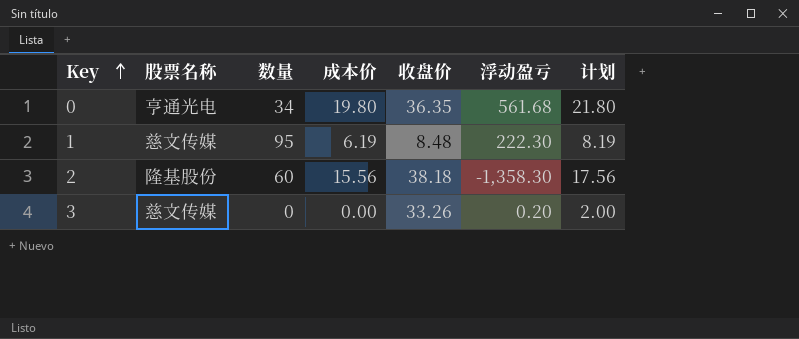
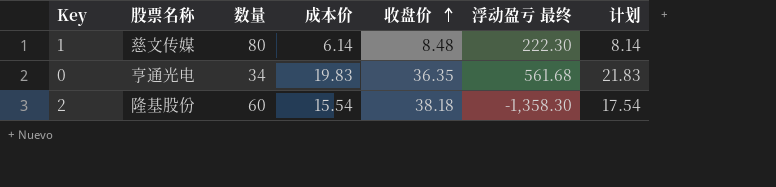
row order: Key ascending -> 收盘价 ascending
column name: 浮动盈亏 -> 浮动盈亏 最终
row 3: 慈文传媒 | 0 | 0.00 | 33.26 | 0.20 | 2.00 -> none
1 | 数量: 95 -> 80
1 | 成本价: 6.19 -> 6.14
1 | 计划: 8.19 -> 8.14
0 | 成本价: 19.80 -> 19.83
0 | 计划: 21.80 -> 21.83
2 | 成本价: 15.56 -> 15.54
2 | 计划: 17.56 -> 17.54

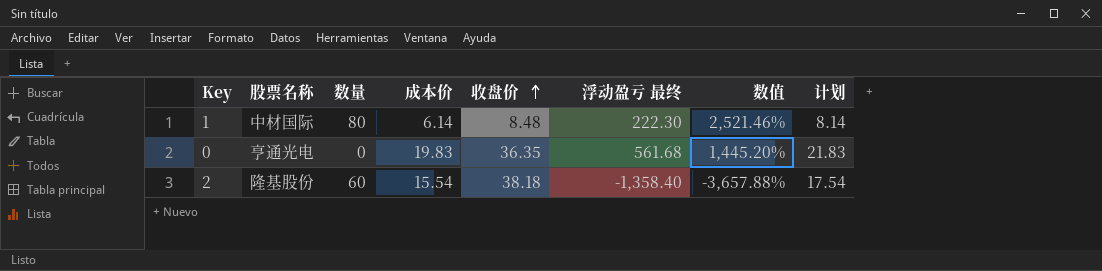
column 数值 | formula: none -> ([浮动盈亏 最终] - [收盘价]) / [收盘价]
1 | 股票名称: 慈文传媒 -> 中材国际
0 | 数量: 34 -> 0
2 | 浮动盈亏 最终: -1,358.30 -> -1,358.40

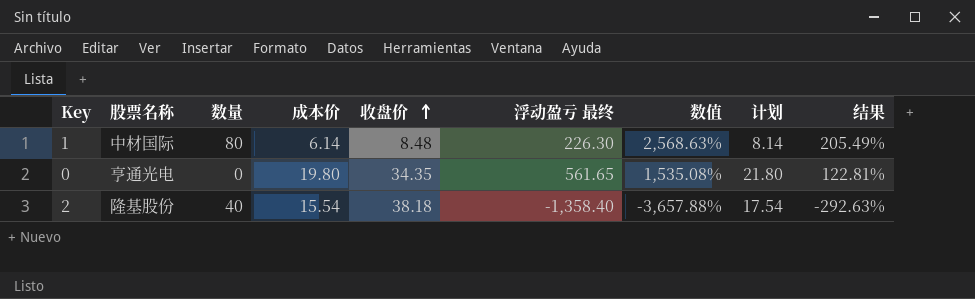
column 结果 | formula: none -> [数值] * 0.08
1 | 浮动盈亏 最终: 222.30 -> 226.30
1 | 数值: 2,521.46% -> 2,568.63%
0 | 成本价: 19.83 -> 19.80
0 | 收盘价: 36.35 -> 34.35
0 | 浮动盈亏 最终: 561.68 -> 561.65
0 | 数值: 1,445.20% -> 1,535.08%
0 | 计划: 21.83 -> 21.80
2 | 数量: 60 -> 40

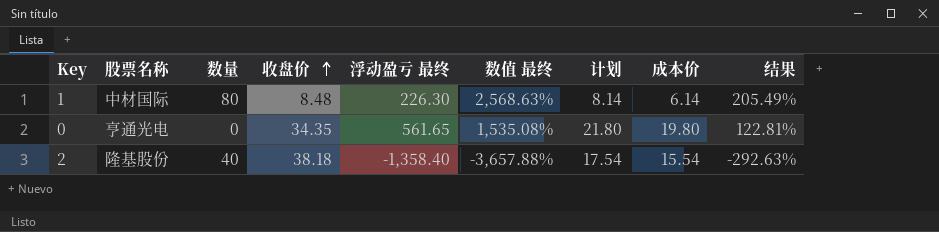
column name: 数值 -> 数值 最终
column 成本价 | position: 4 -> 8

